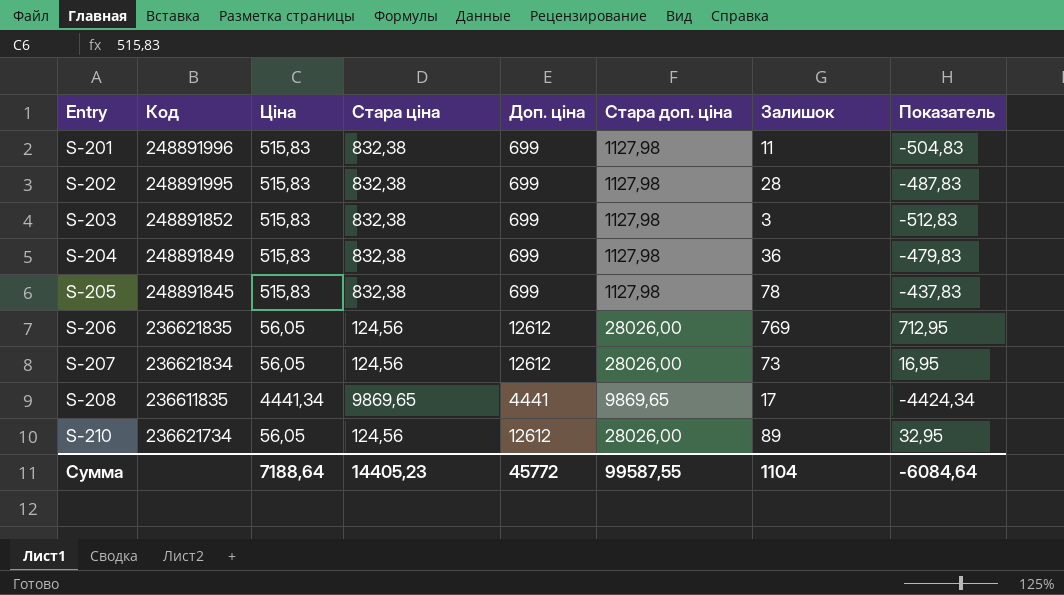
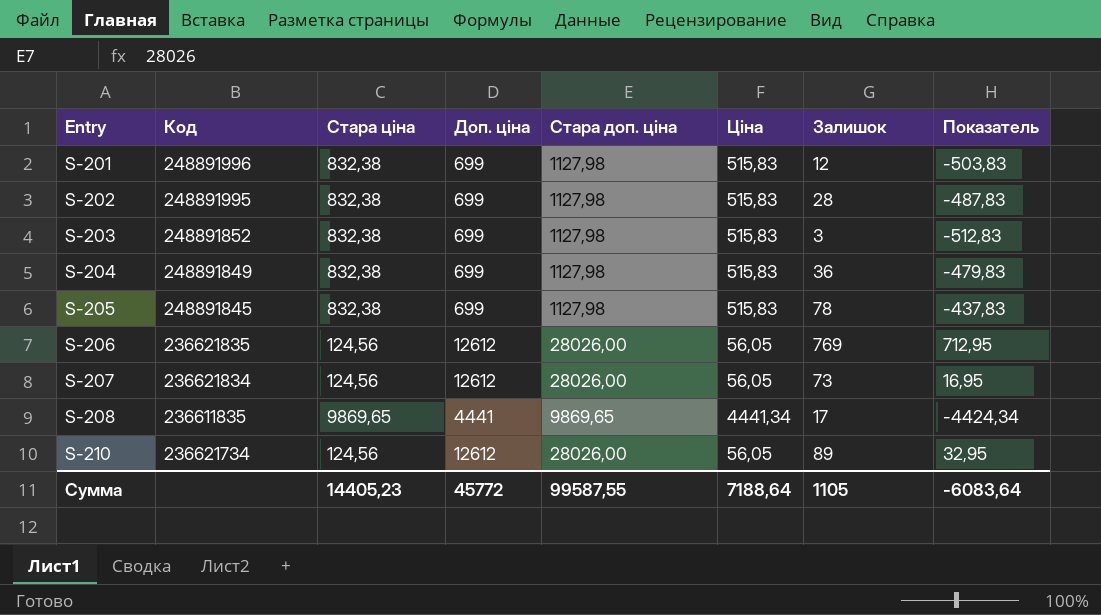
column Ціна | position: 3 -> 6
S-201 | Залишок: 11 -> 12
S-201 | Показатель: -504,83 -> -503,83
Сумма | Залишок: 1104 -> 1105
Сумма | Показатель: -6084,64 -> -6083,64

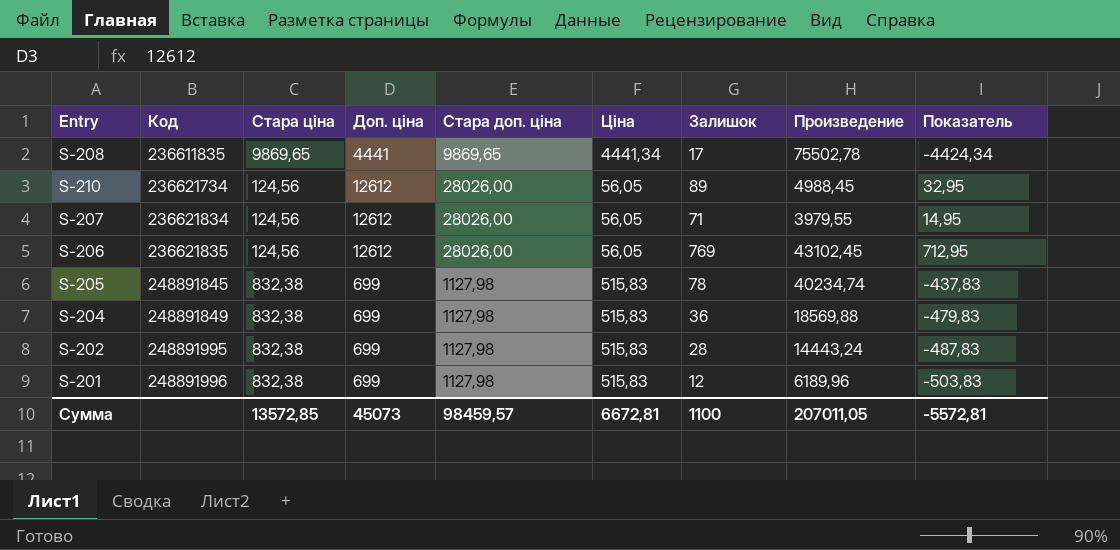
row order: Entry ascending -> Код ascending
column Произведение | formula: none -> [Ціна] * [Залишок]
row S-203: 248891852 | 832,38 | 699 | 1127,98 | 515,83 | 3 | -512,83 -> none
S-207 | Залишок: 73 -> 71
S-207 | Показатель: 16,95 -> 14,95
Сумма | Стара ціна: 14405,23 -> 13572,85
Сумма | Доп. ціна: 45772 -> 45073
Сумма | Стара доп. ціна: 99587,55 -> 98459,57
Сумма | Ціна: 7188,64 -> 6672,81
Сумма | Залишок: 1105 -> 1100
Сумма | Показатель: -6083,64 -> -5572,81

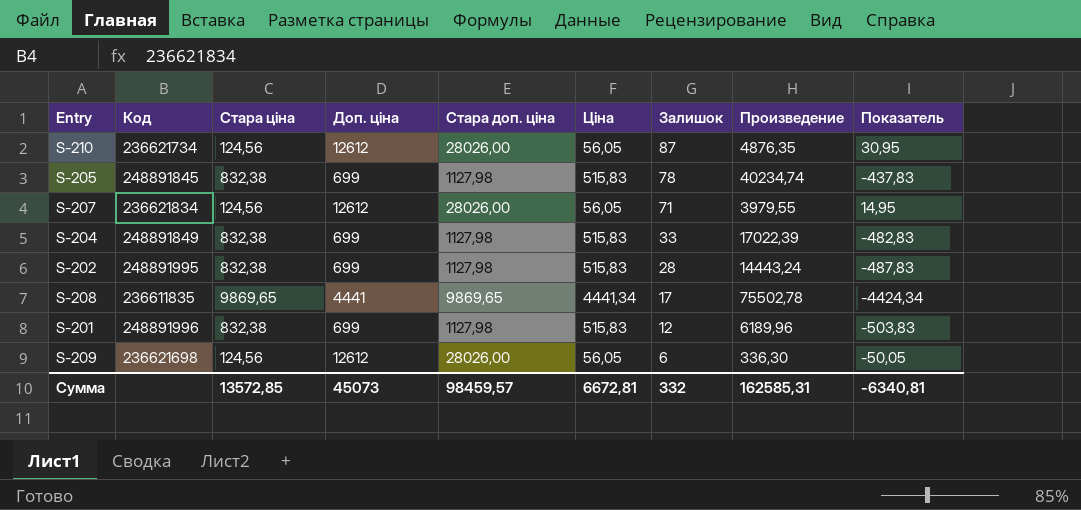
row order: Код ascending -> Залишок descending
row S-206: 236621835 | 124,56 | 12612 | 28026,00 | 56,05 | 769 | 43102,45 | 712,95 -> none
S-210 | Залишок: 89 -> 87
S-210 | Произведение: 4988,45 -> 4876,35
S-210 | Показатель: 32,95 -> 30,95
S-204 | Залишок: 36 -> 33
S-204 | Произведение: 18569,88 -> 17022,39
S-204 | Показатель: -479,83 -> -482,83
row S-209: none -> 236621698 | 124,56 | 12612 | 28026,00 | 56,05 | 6 | 336,30 | -50,05
Сумма | Залишок: 1100 -> 332
Сумма | Произведение: 207011,05 -> 162585,31
Сумма | Показатель: -5572,81 -> -6340,81

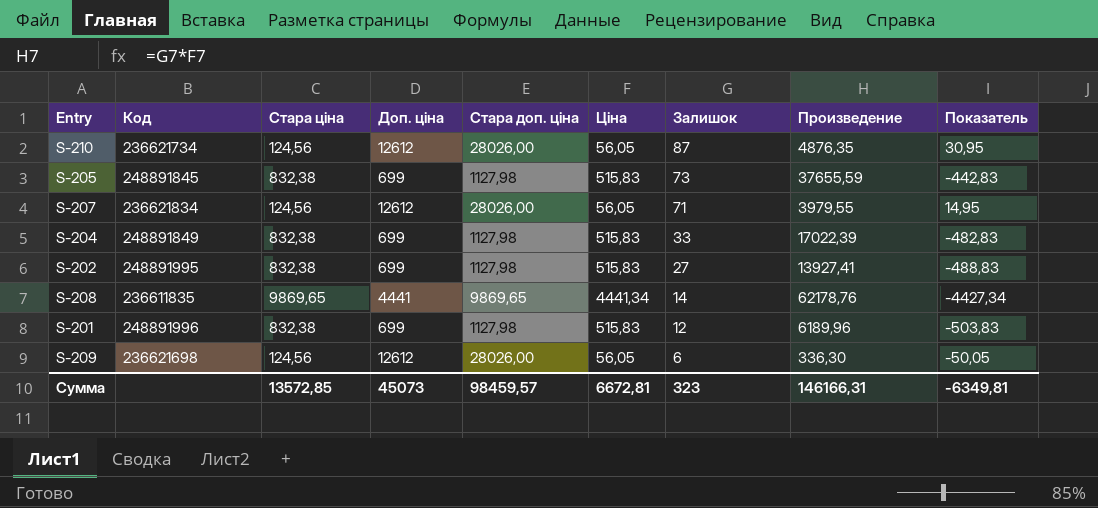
S-205 | Залишок: 78 -> 73
S-205 | Произведение: 40234,74 -> 37655,59
S-205 | Показатель: -437,83 -> -442,83
S-202 | Залишок: 28 -> 27
S-202 | Произведение: 14443,24 -> 13927,41
S-202 | Показатель: -487,83 -> -488,83
S-208 | Залишок: 17 -> 14
S-208 | Произведение: 75502,78 -> 62178,76
S-208 | Показатель: -4424,34 -> -4427,34
Сумма | Залишок: 332 -> 323
Сумма | Произведение: 162585,31 -> 146166,31
Сумма | Показатель: -6340,81 -> -6349,81

